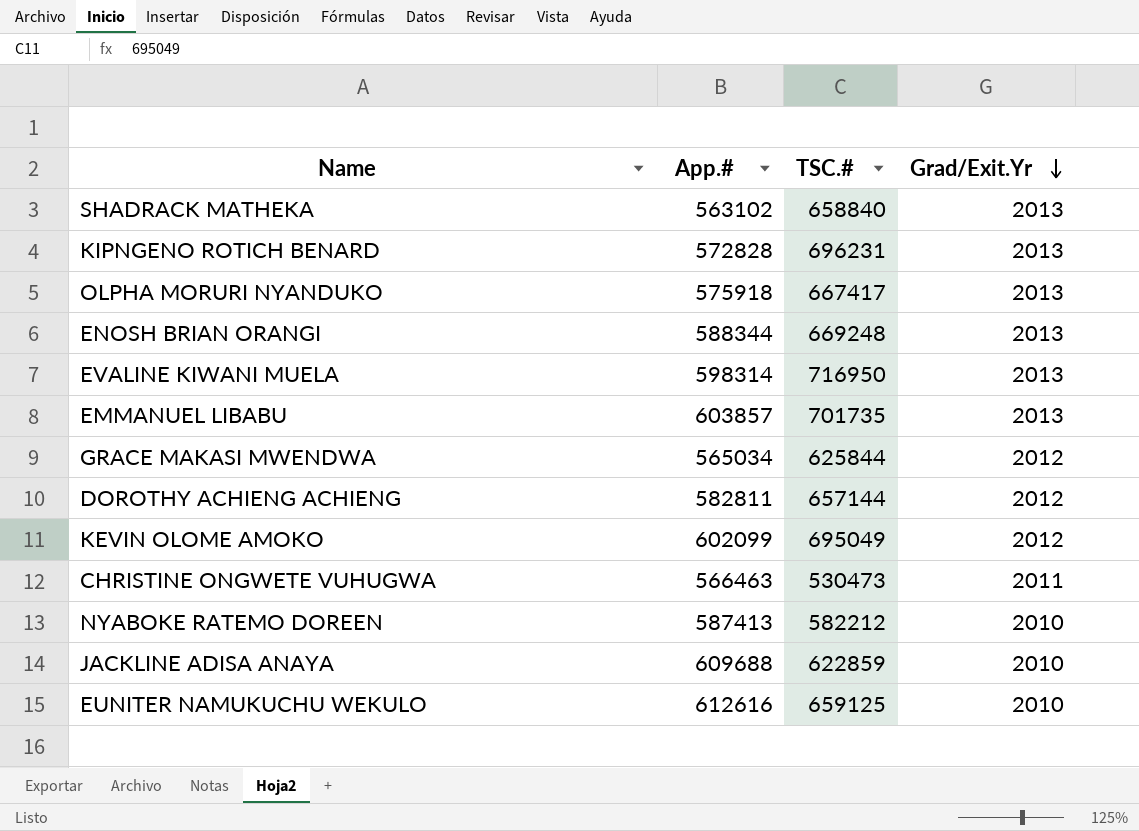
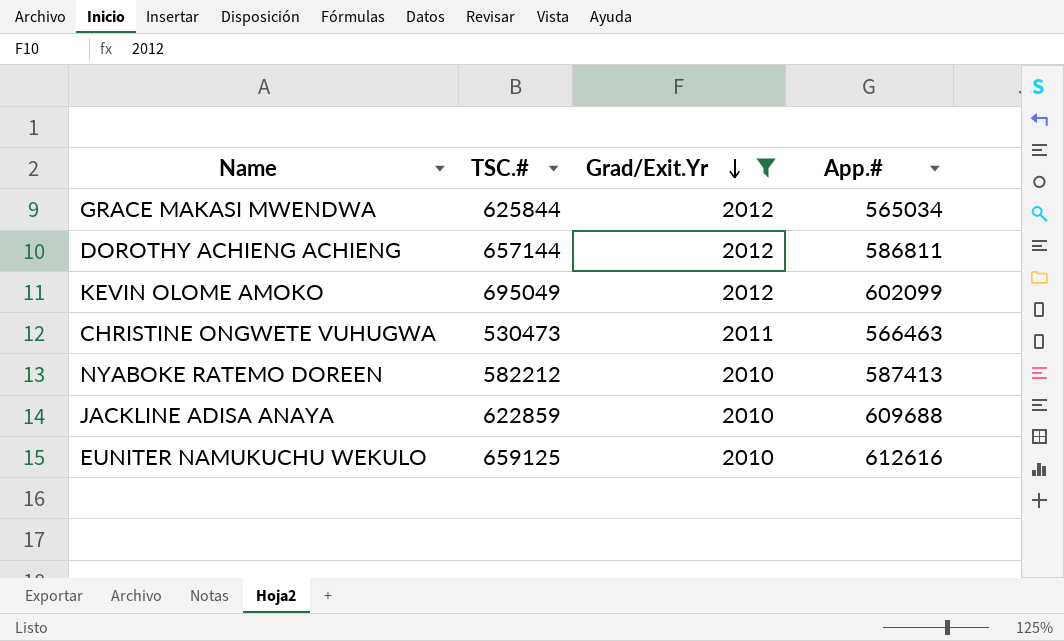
filter: none -> Grad/Exit.Yr != 2013
column App.# | position: 2 -> 4
DOROTHY ACHIENG ACHIENG | App.#: 582811 -> 586811

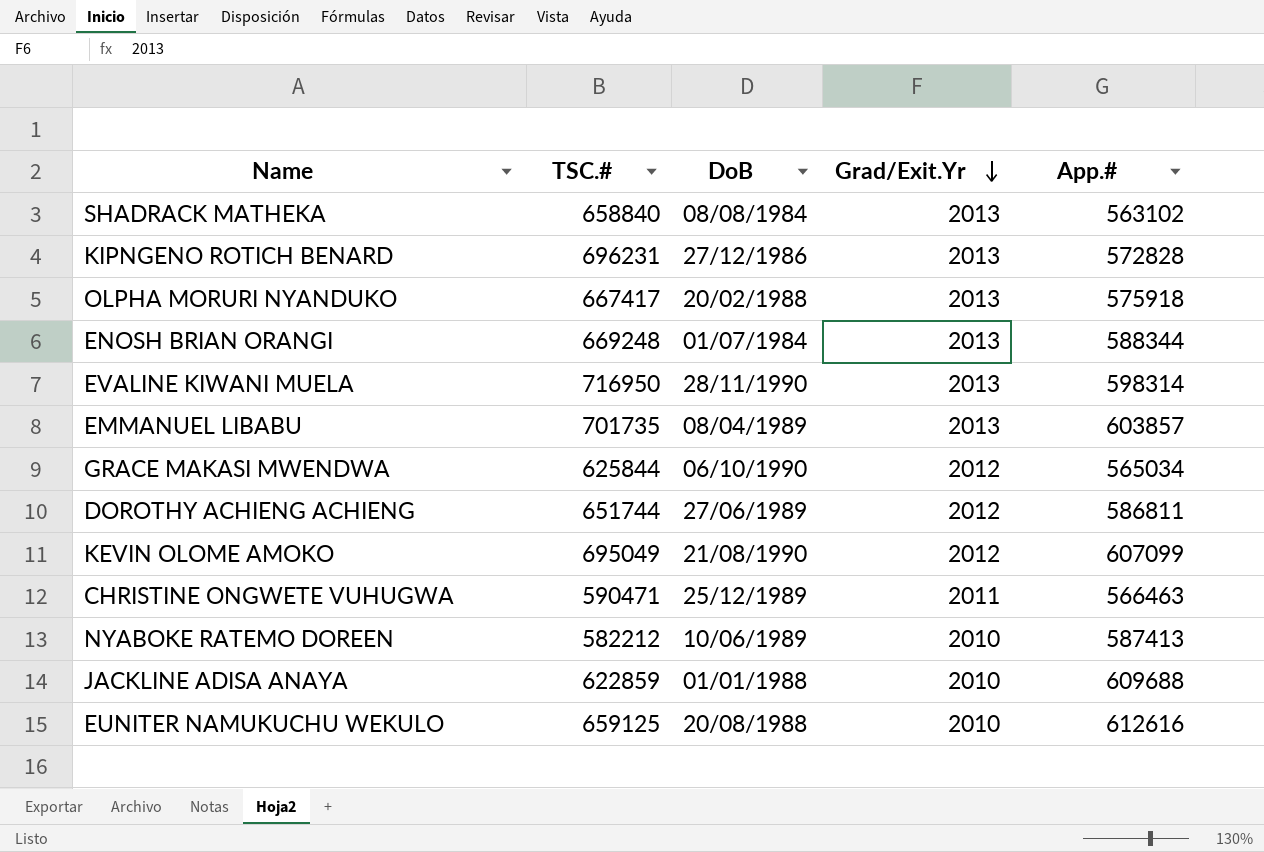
filter: Grad/Exit.Yr != 2013 -> none
column DoB | position: none -> 3
DOROTHY ACHIENG ACHIENG | TSC.#: 657144 -> 651744
KEVIN OLOME AMOKO | App.#: 602099 -> 607099
CHRISTINE ONGWETE VUHUGWA | TSC.#: 530473 -> 590471

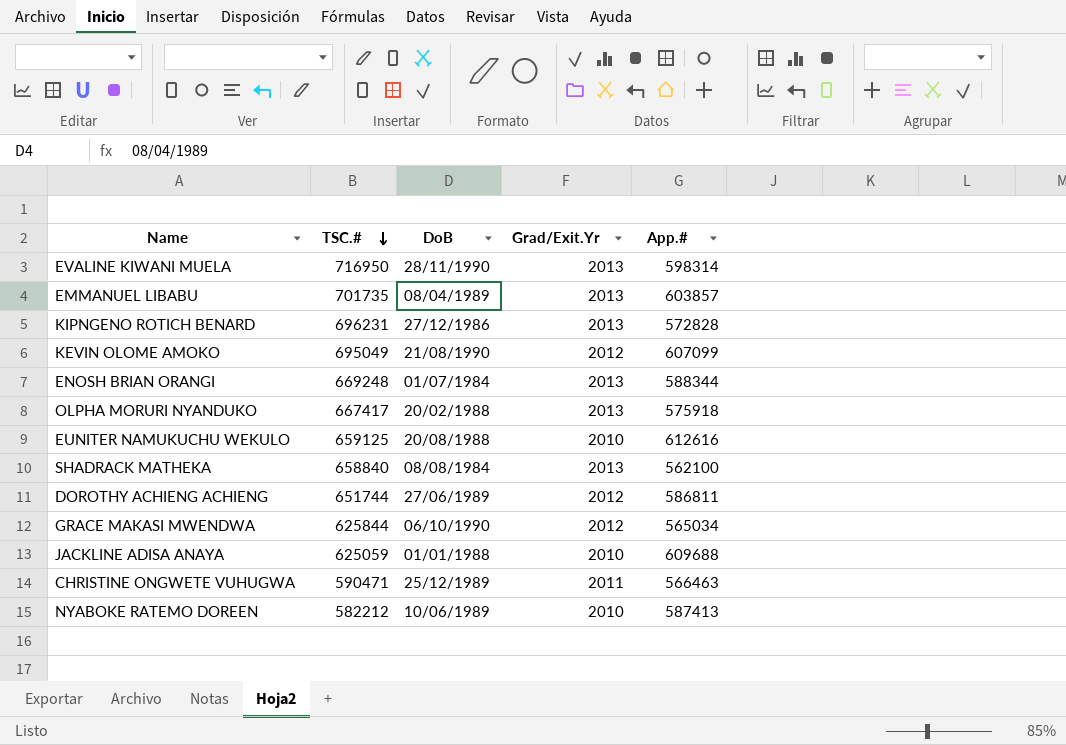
row order: Grad/Exit.Yr descending -> TSC.# descending
SHADRACK MATHEKA | App.#: 563102 -> 562100
JACKLINE ADISA ANAYA | TSC.#: 622859 -> 625059

